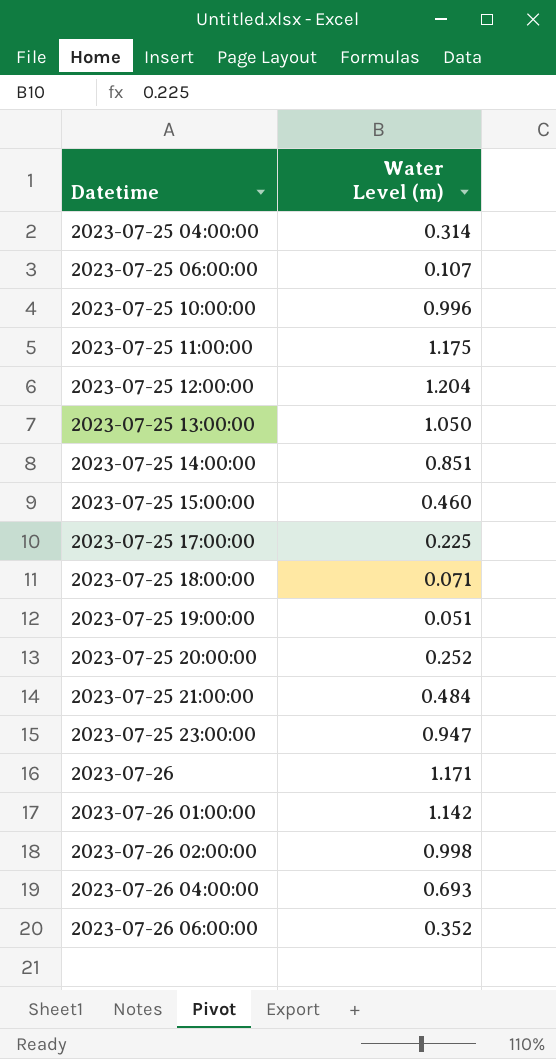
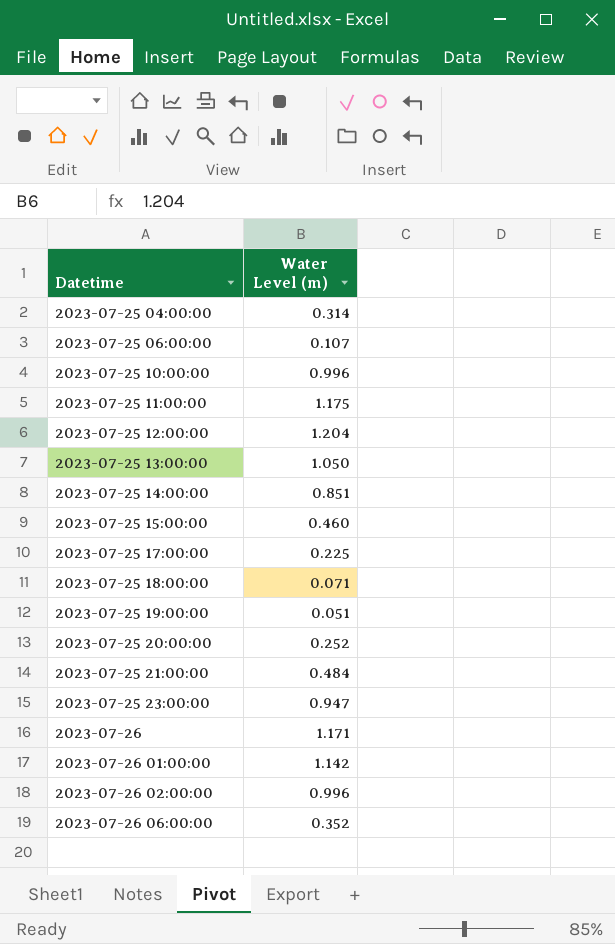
row 2023-07-26 04:00:00: 0.693 -> none
2023-07-26 02:00:00 | Water Level (m): 0.998 -> 0.996

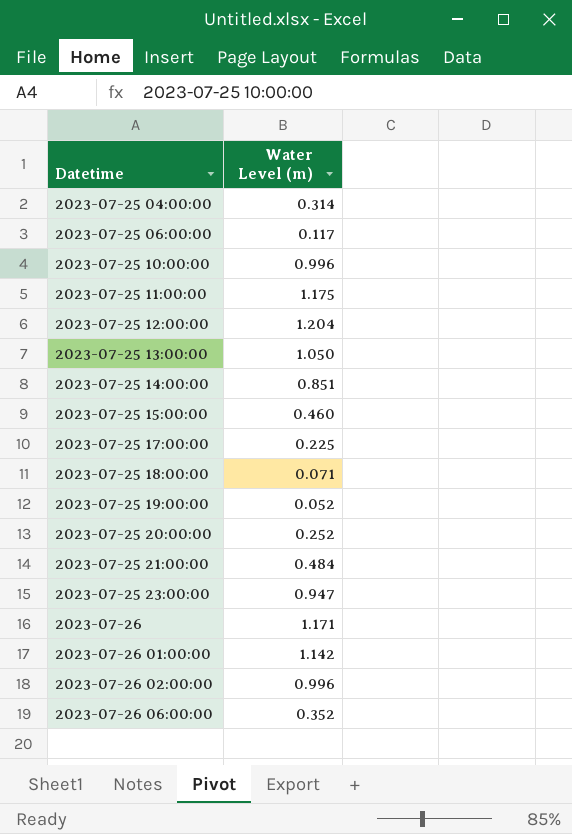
2023-07-25 06:00:00 | Water Level (m): 0.107 -> 0.117
2023-07-25 19:00:00 | Water Level (m): 0.051 -> 0.052

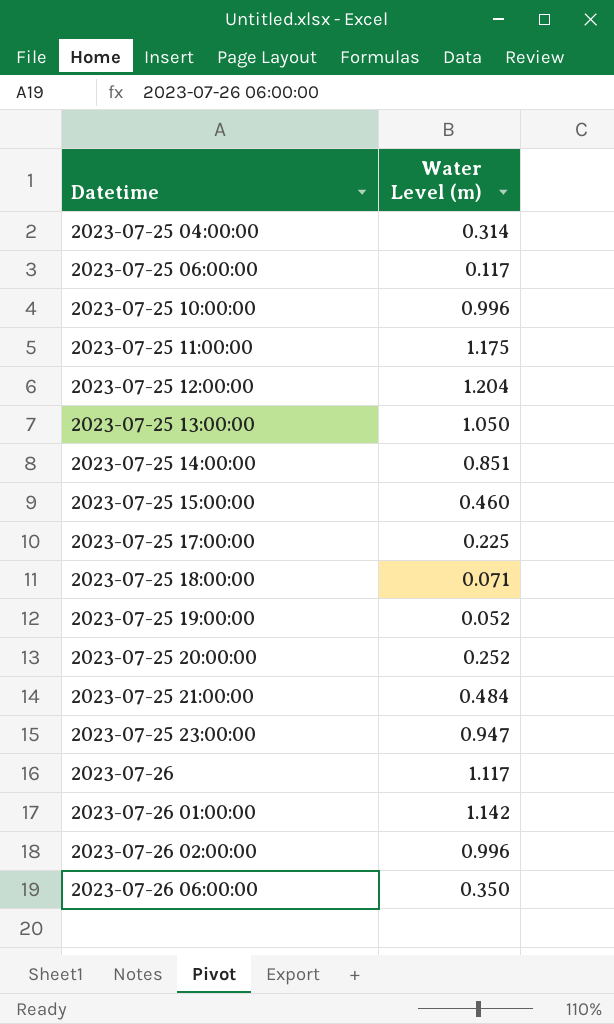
2023-07-26 | Water Level (m): 1.171 -> 1.117
2023-07-26 06:00:00 | Water Level (m): 0.352 -> 0.350

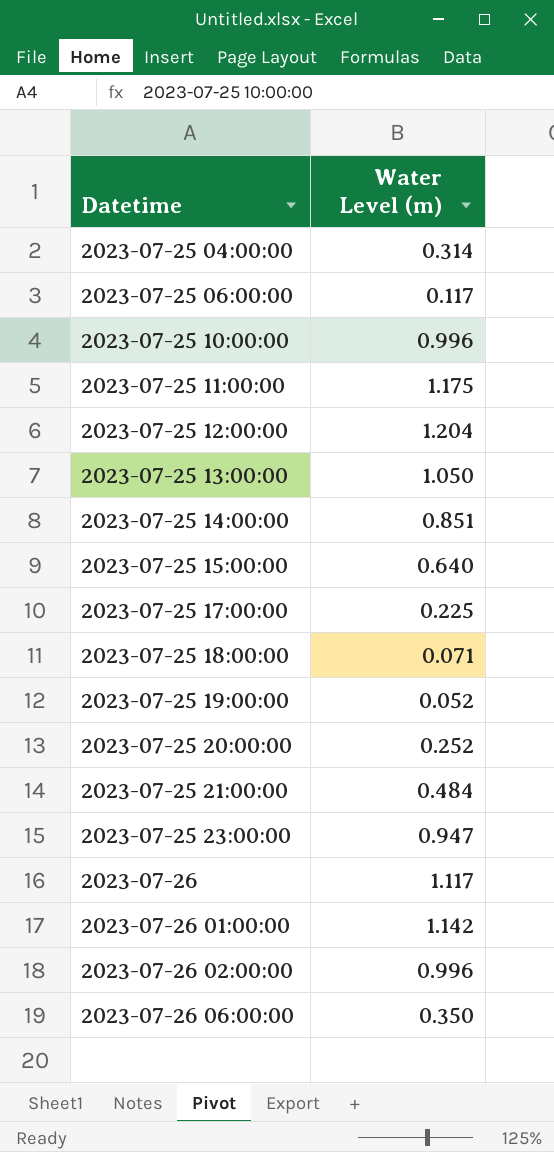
2023-07-25 15:00:00 | Water Level (m): 0.460 -> 0.640

